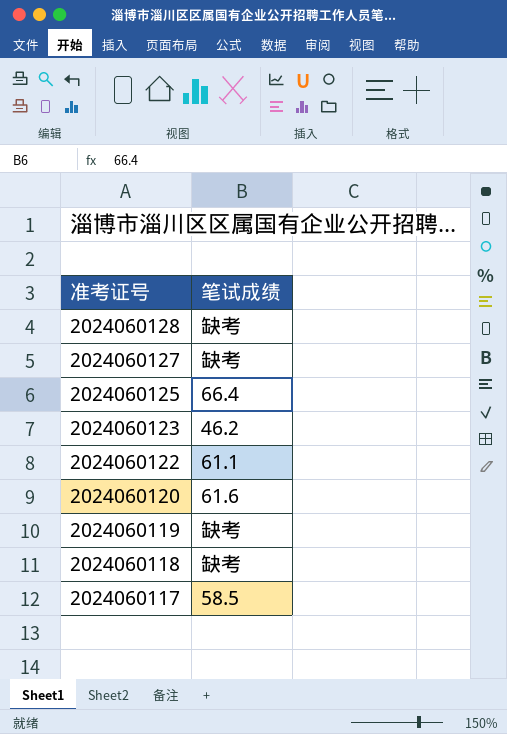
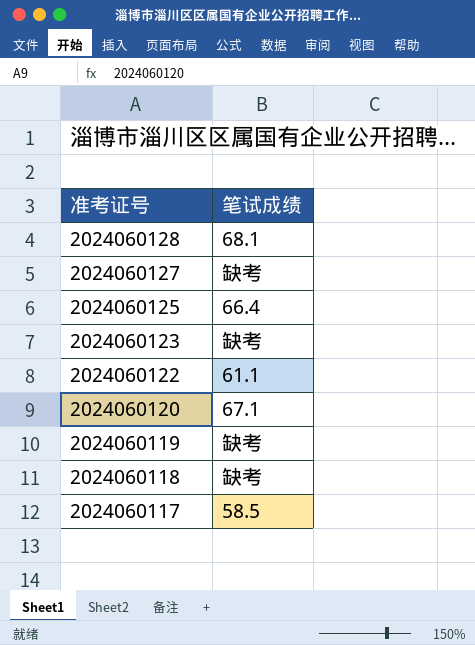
2024060128 | 笔试成绩: 缺考 -> 68.1
2024060123 | 笔试成绩: 46.2 -> 缺考
2024060120 | 笔试成绩: 61.6 -> 67.1

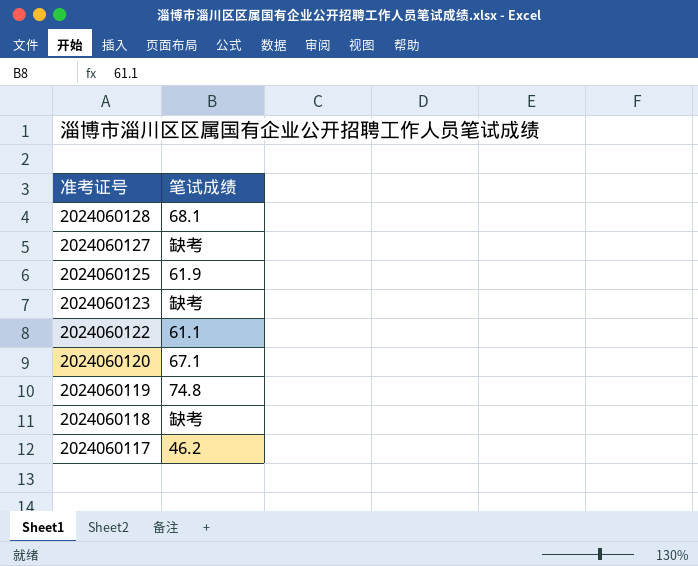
2024060125 | 笔试成绩: 66.4 -> 61.9
2024060119 | 笔试成绩: 缺考 -> 74.8
2024060117 | 笔试成绩: 58.5 -> 46.2

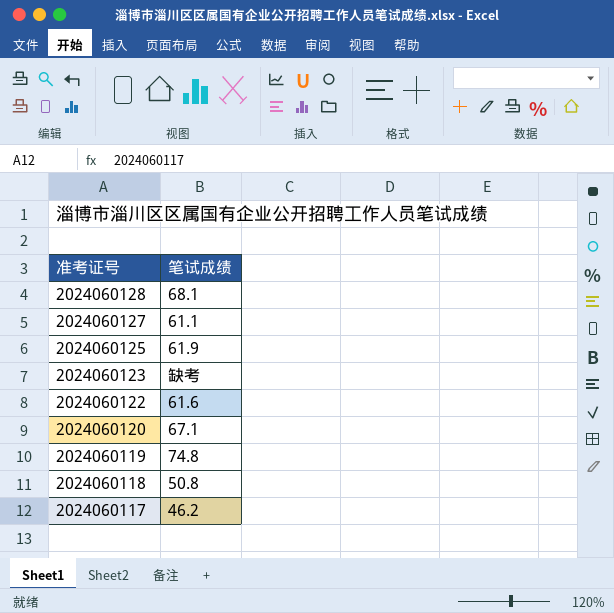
2024060127 | 笔试成绩: 缺考 -> 61.1
2024060122 | 笔试成绩: 61.1 -> 61.6
2024060118 | 笔试成绩: 缺考 -> 50.8

